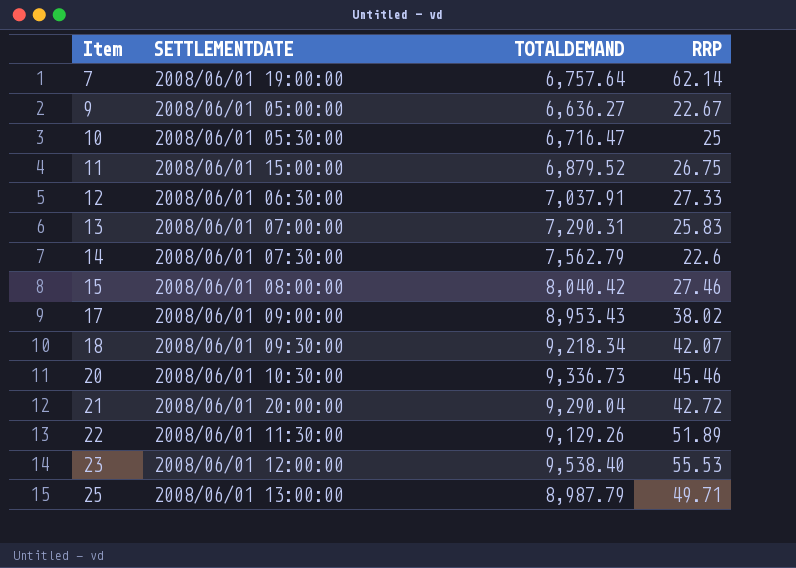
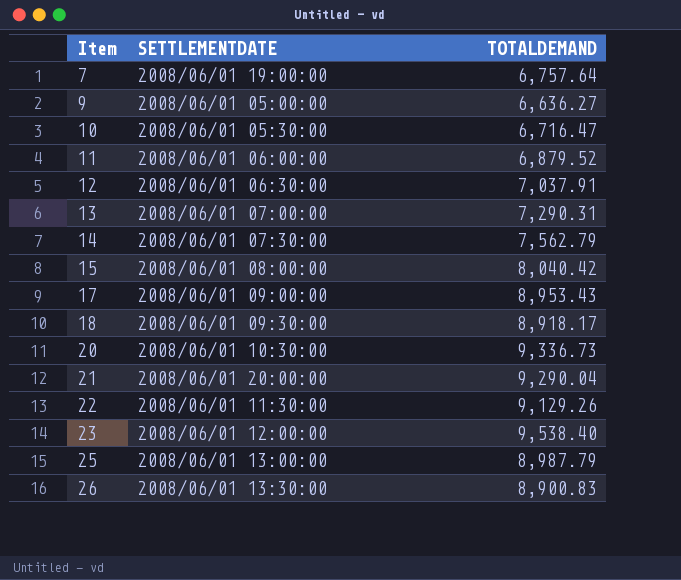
column RRP | position: 4 -> none
11 | SETTLEMENTDATE: 2008/06/01 15:00:00 -> 2008/06/01 06:00:00
18 | TOTALDEMAND: 9,218.34 -> 8,918.17
row 26: none -> 2008/06/01 13:30:00 | 8,900.83

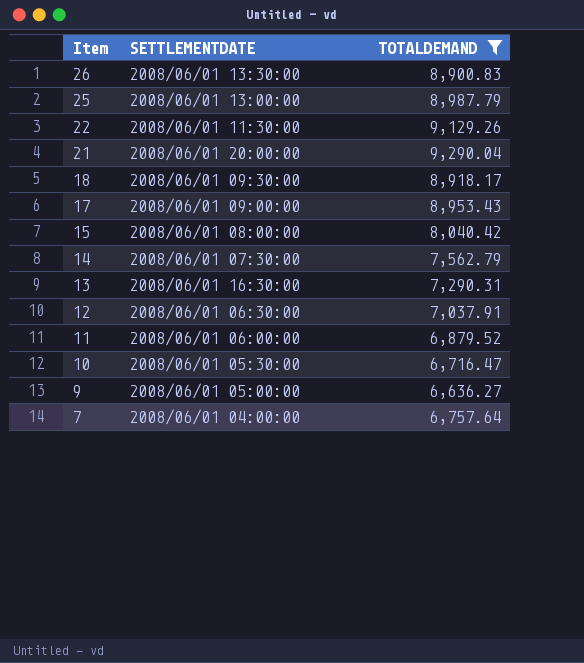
filter: none -> TOTALDEMAND <= 9,290.04
row order: Item ascending -> Item descending
13 | SETTLEMENTDATE: 2008/06/01 07:00:00 -> 2008/06/01 16:30:00
7 | SETTLEMENTDATE: 2008/06/01 19:00:00 -> 2008/06/01 04:00:00

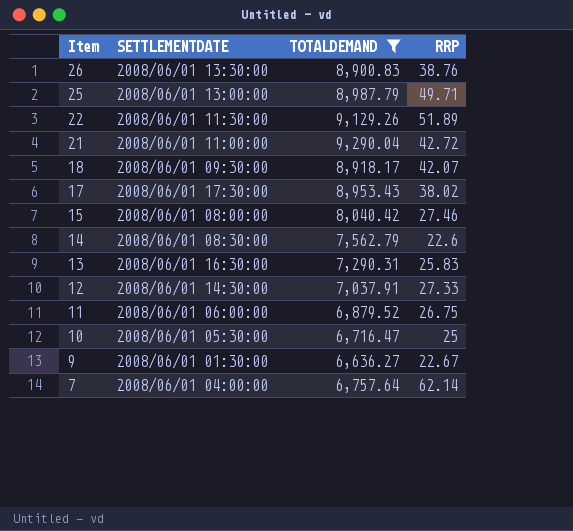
column RRP | position: none -> 4
21 | SETTLEMENTDATE: 2008/06/01 20:00:00 -> 2008/06/01 11:00:00
17 | SETTLEMENTDATE: 2008/06/01 09:00:00 -> 2008/06/01 17:30:00
14 | SETTLEMENTDATE: 2008/06/01 07:30:00 -> 2008/06/01 08:30:00
12 | SETTLEMENTDATE: 2008/06/01 06:30:00 -> 2008/06/01 14:30:00
9 | SETTLEMENTDATE: 2008/06/01 05:00:00 -> 2008/06/01 01:30:00

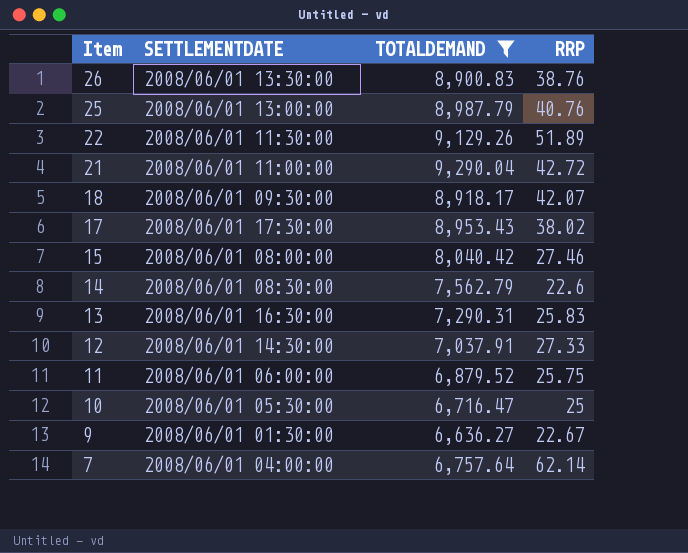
25 | RRP: 49.71 -> 40.76
11 | RRP: 26.75 -> 25.75

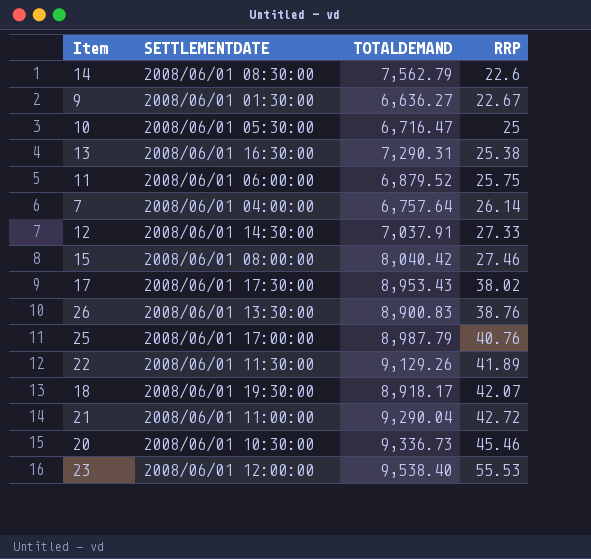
filter: TOTALDEMAND <= 9,290.04 -> none
row order: Item descending -> RRP ascending
13 | RRP: 25.83 -> 25.38
7 | RRP: 62.14 -> 26.14
25 | SETTLEMENTDATE: 2008/06/01 13:00:00 -> 2008/06/01 17:00:00
22 | RRP: 51.89 -> 41.89
18 | SETTLEMENTDATE: 2008/06/01 09:30:00 -> 2008/06/01 19:30:00

